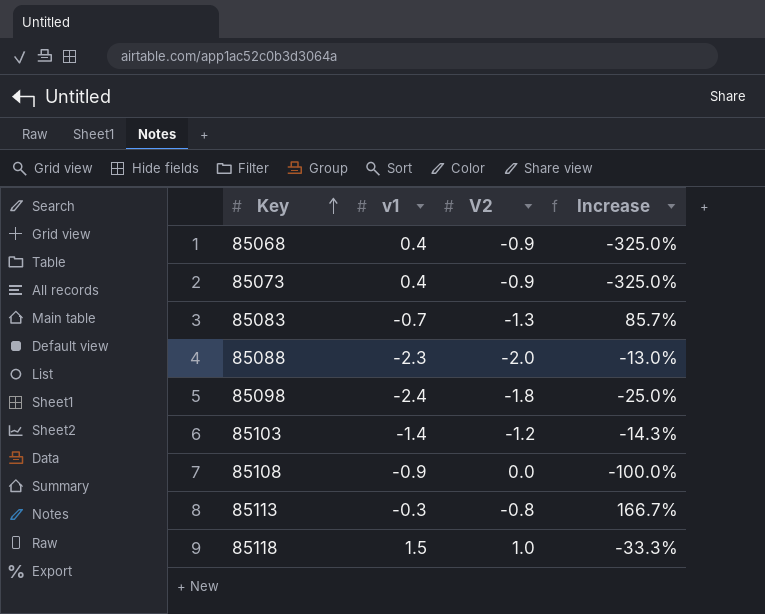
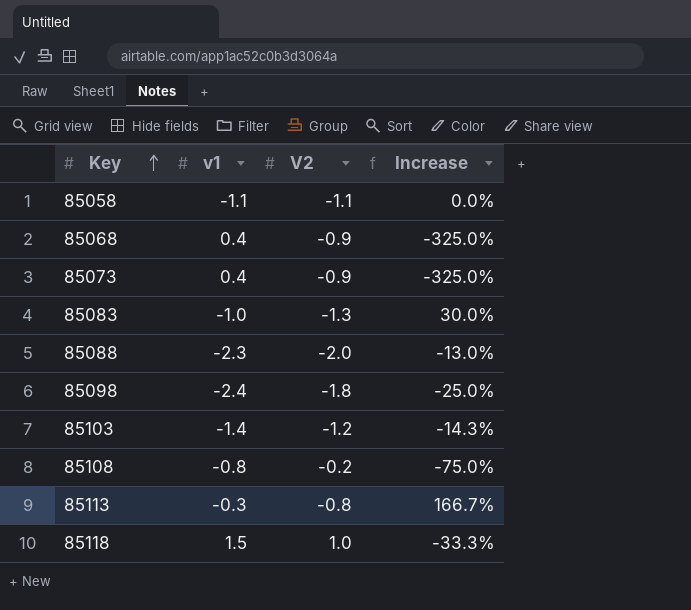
row 85058: none -> -1.1 | -1.1 | 0.0%
85083 | v1: -0.7 -> -1.0
85083 | Increase: 85.7% -> 30.0%
85108 | v1: -0.9 -> -0.8
85108 | V2: 0.0 -> -0.2
85108 | Increase: -100.0% -> -75.0%

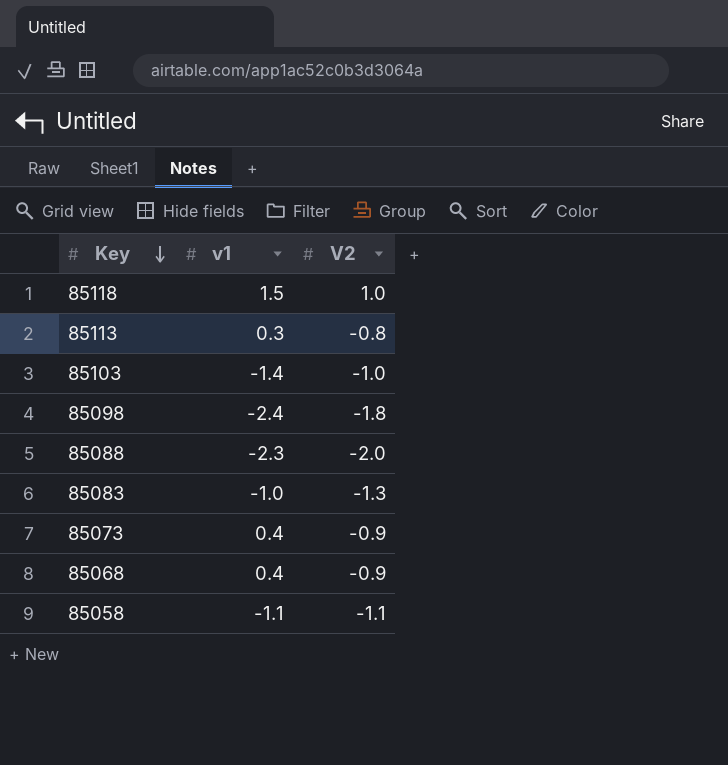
row order: Key ascending -> Key descending
column Increase | formula: ([V2] - [v1]) / [v1] -> none
row 85108: -0.8 | -0.2 | -75.0% -> none
85113 | v1: -0.3 -> 0.3
85103 | V2: -1.2 -> -1.0

